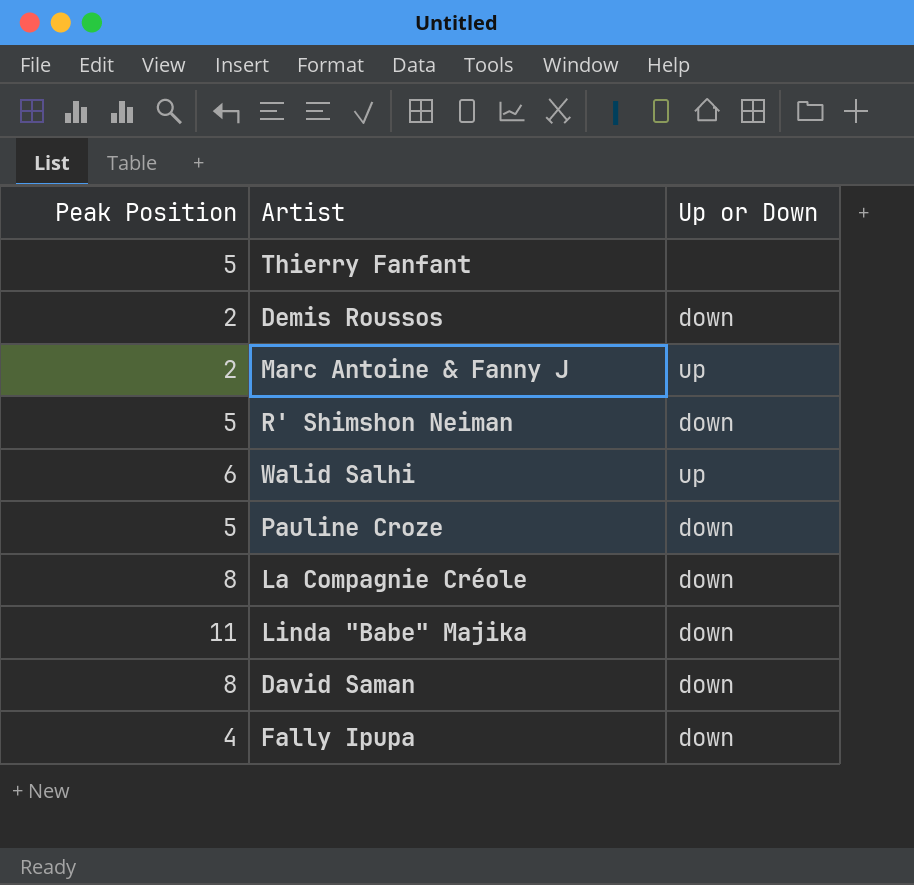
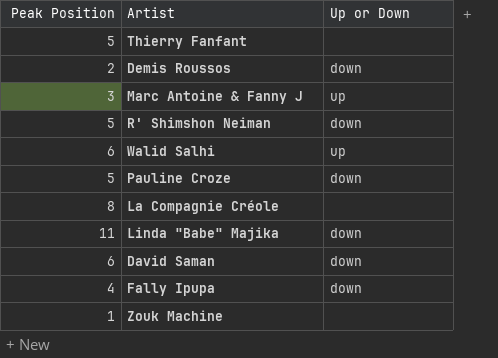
Marc Antoine & Fanny J | Peak Position: 2 -> 3
La Compagnie Créole | Up or Down: down -> none
David Saman | Peak Position: 8 -> 6
row Zouk Machine: none -> 1 | none

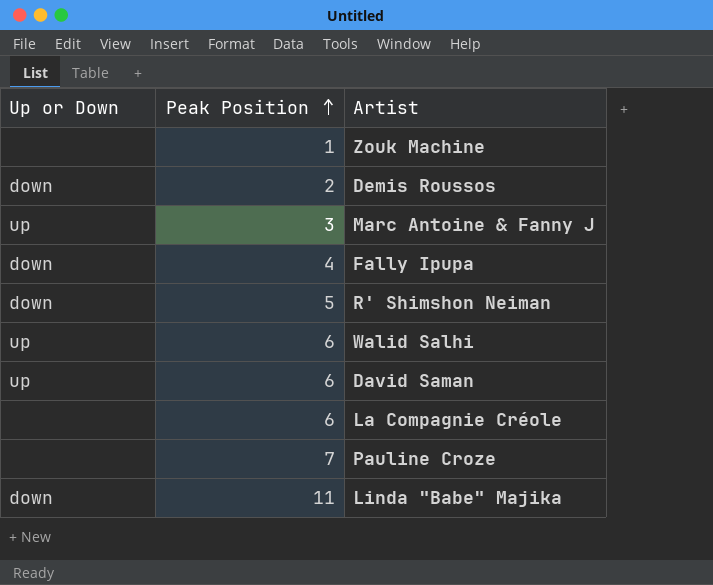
row order: none -> Peak Position ascending
column Up or Down | position: 3 -> 1
row Thierry Fanfant: 5 | none -> none
David Saman | Up or Down: down -> up
La Compagnie Créole | Peak Position: 8 -> 6
Pauline Croze | Up or Down: down -> none
Pauline Croze | Peak Position: 5 -> 7

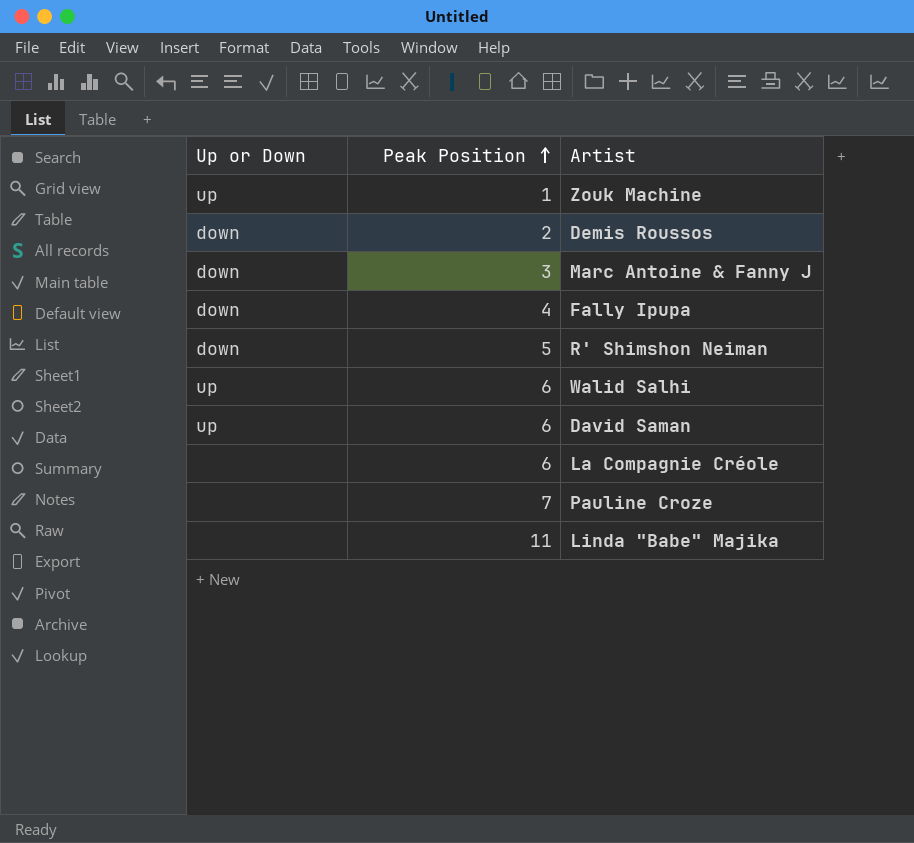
Zouk Machine | Up or Down: none -> up
Marc Antoine & Fanny J | Up or Down: up -> down
Linda "Babe" Majika | Up or Down: down -> none

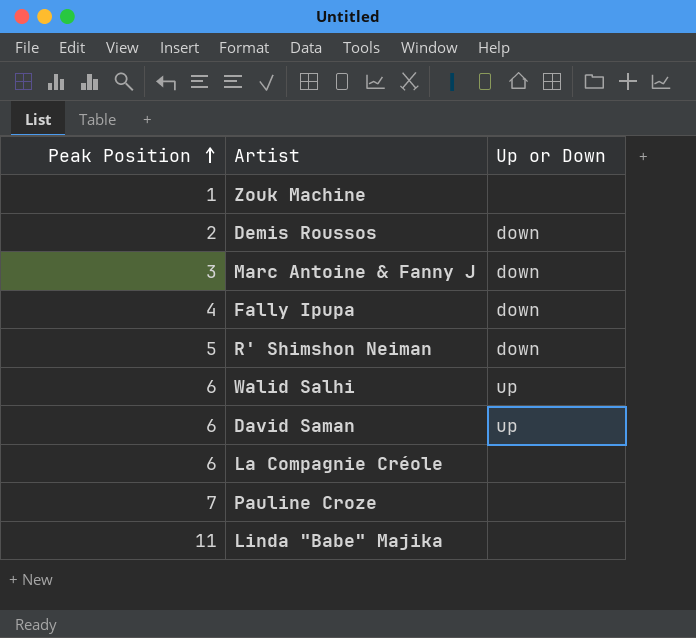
column Up or Down | position: 1 -> 3
Zouk Machine | Up or Down: up -> none

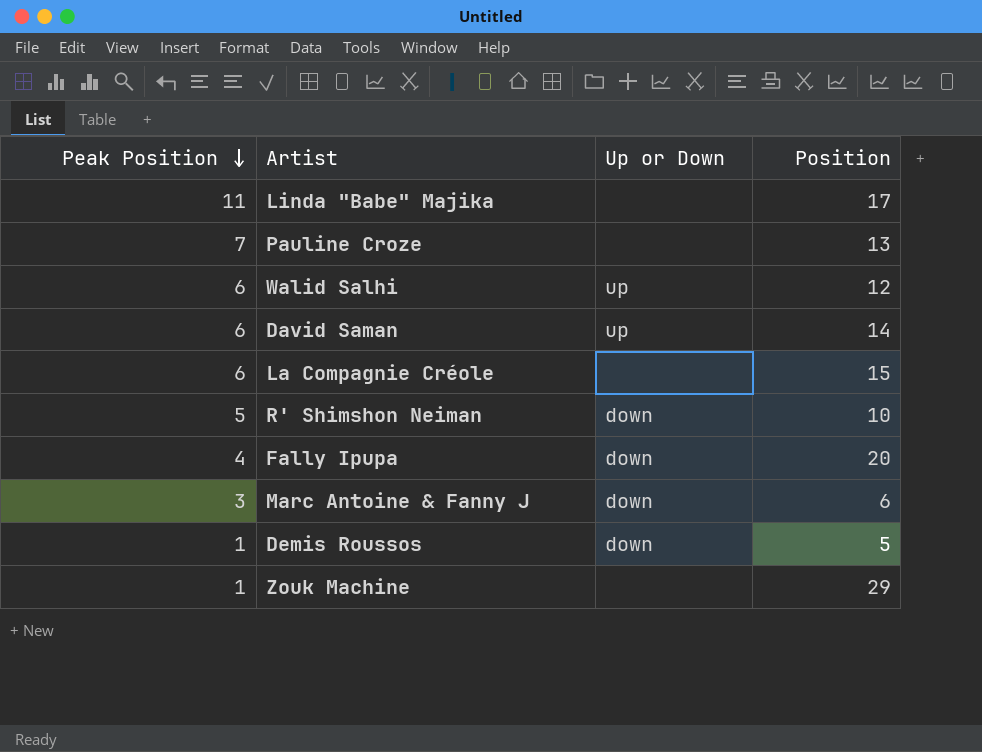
row order: Peak Position ascending -> Peak Position descending
column Position | position: none -> 4
Demis Roussos | Peak Position: 2 -> 1

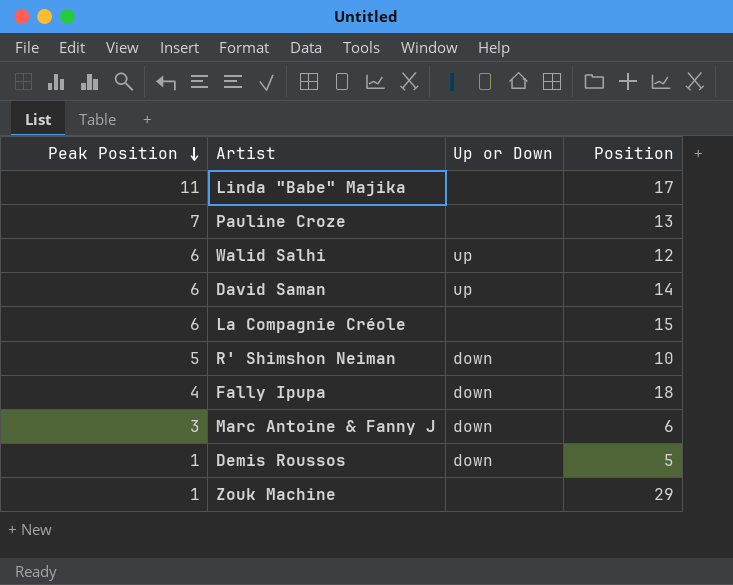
Fally Ipupa | Position: 20 -> 18

